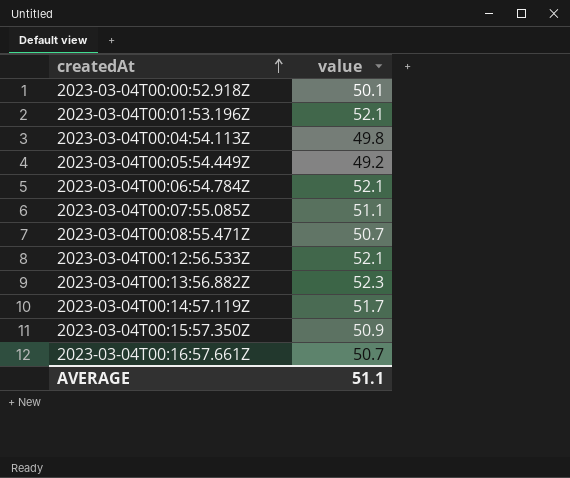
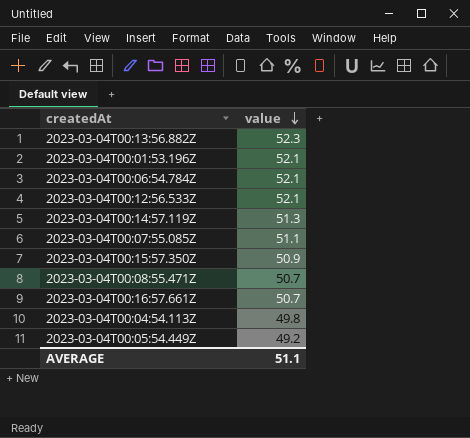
row order: createdAt ascending -> value descending
row 2023-03-04T00:00:52.918Z: 50.1 -> none
2023-03-04T00:14:57.119Z | value: 51.7 -> 51.3

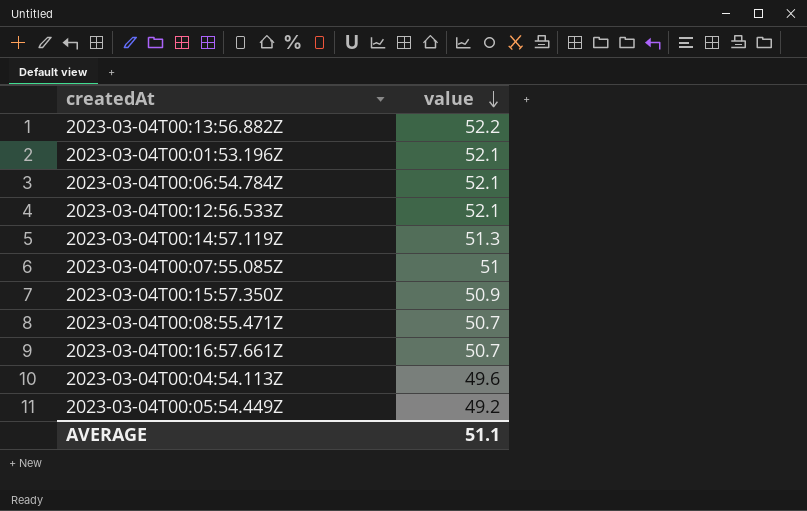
2023-03-04T00:13:56.882Z | value: 52.3 -> 52.2
2023-03-04T00:07:55.085Z | value: 51.1 -> 51
2023-03-04T00:04:54.113Z | value: 49.8 -> 49.6

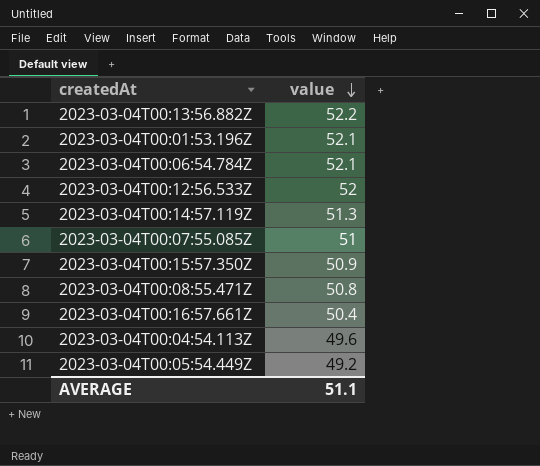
2023-03-04T00:12:56.533Z | value: 52.1 -> 52
2023-03-04T00:08:55.471Z | value: 50.7 -> 50.8
2023-03-04T00:16:57.661Z | value: 50.7 -> 50.4

